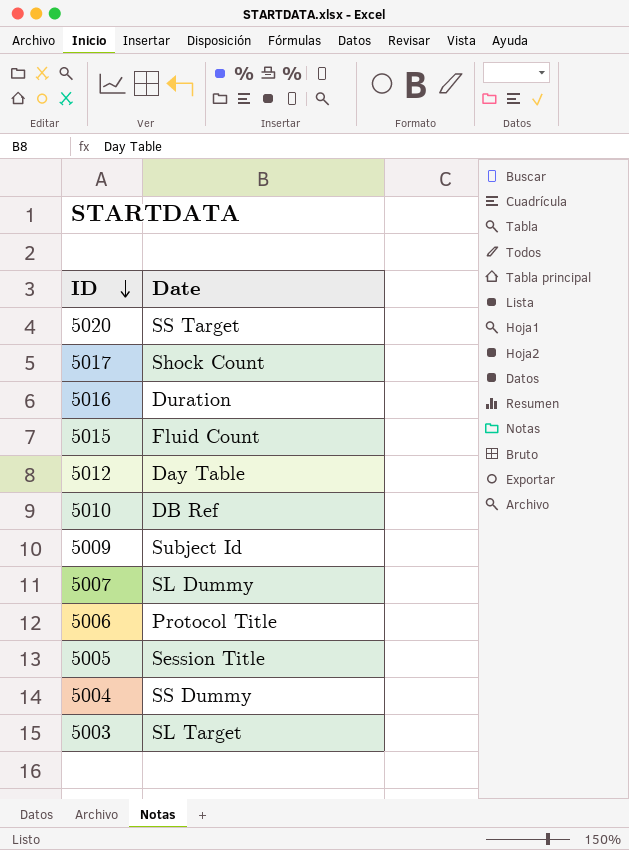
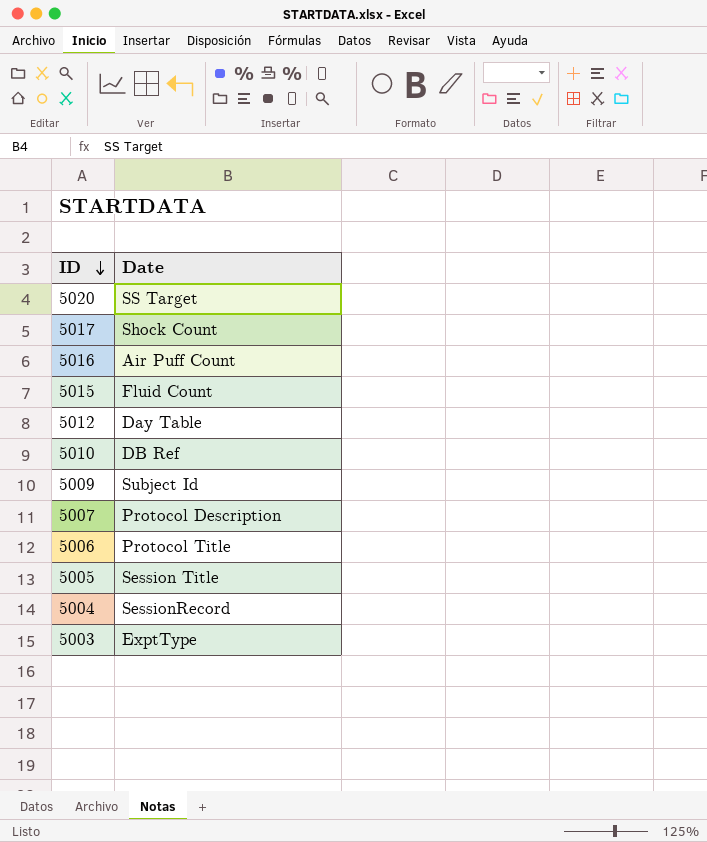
5016 | Date: Duration -> Air Puff Count
5007 | Date: SL Dummy -> Protocol Description
5004 | Date: SS Dummy -> SessionRecord
5003 | Date: SL Target -> ExptType

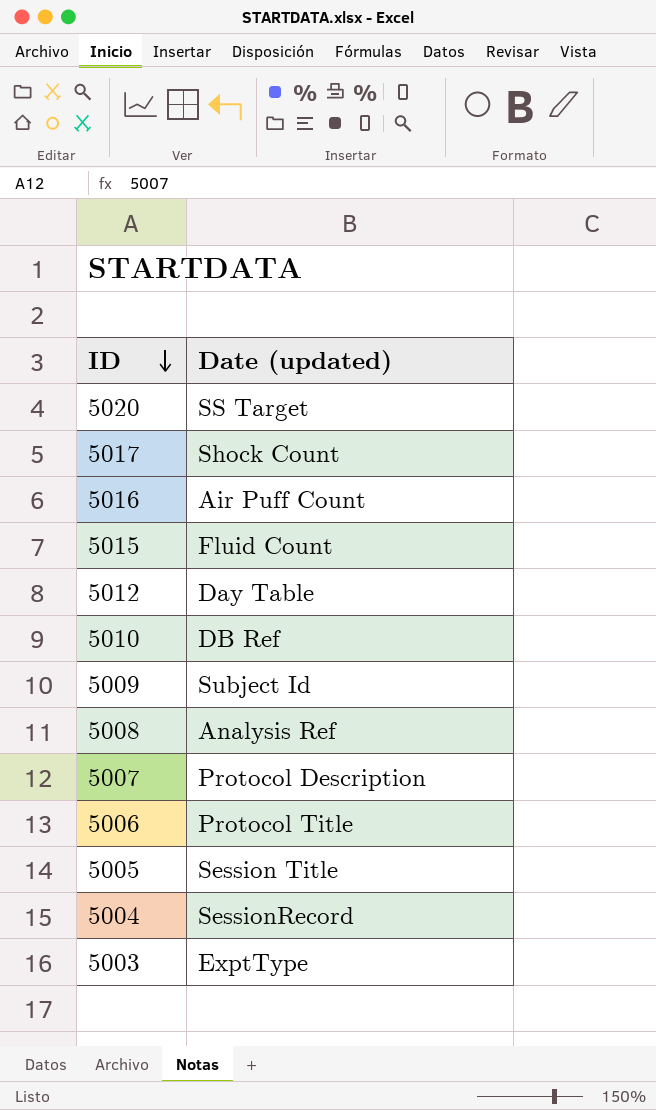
column name: Date -> Date (updated)
row 5008: none -> Analysis Ref

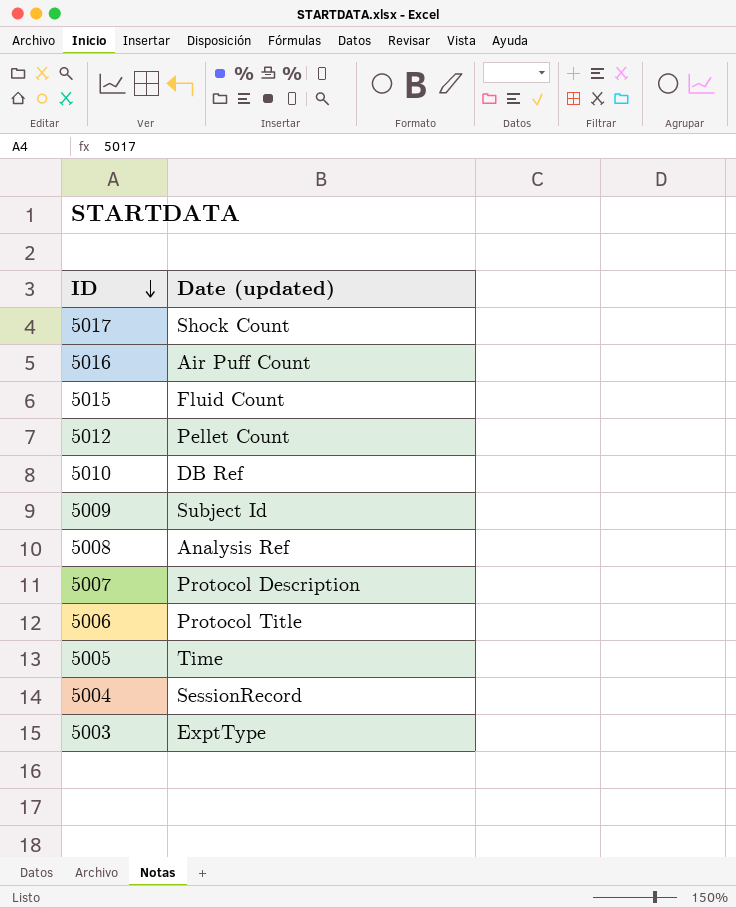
row 5020: SS Target -> none
5012 | Date (updated): Day Table -> Pellet Count
5005 | Date (updated): Session Title -> Time

